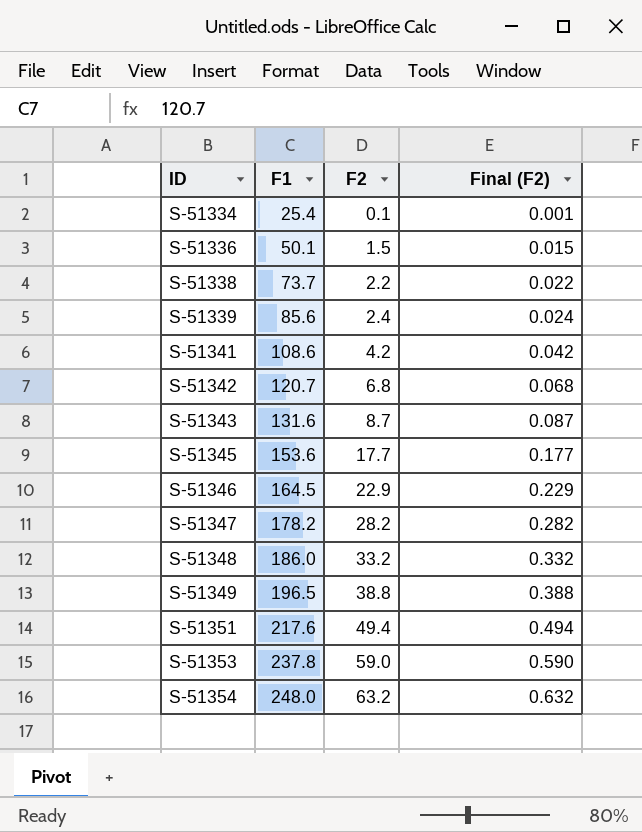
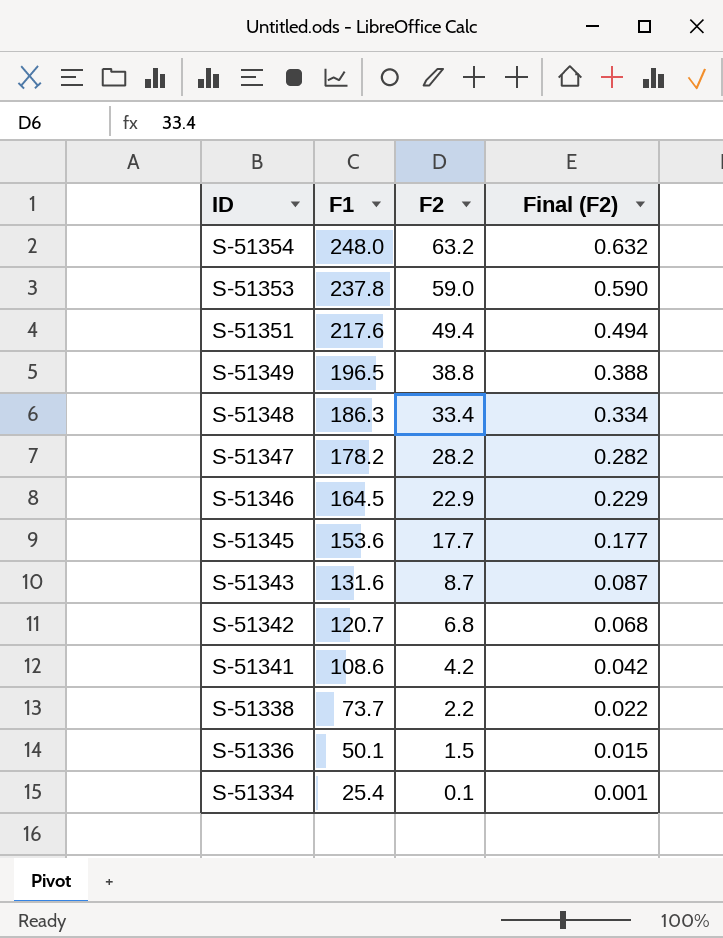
row order: ID ascending -> ID descending
row S-51339: 85.6 | 2.4 | 0.024 -> none
S-51348 | F1: 186.0 -> 186.3
S-51348 | F2: 33.2 -> 33.4
S-51348 | Final (F2): 0.332 -> 0.334

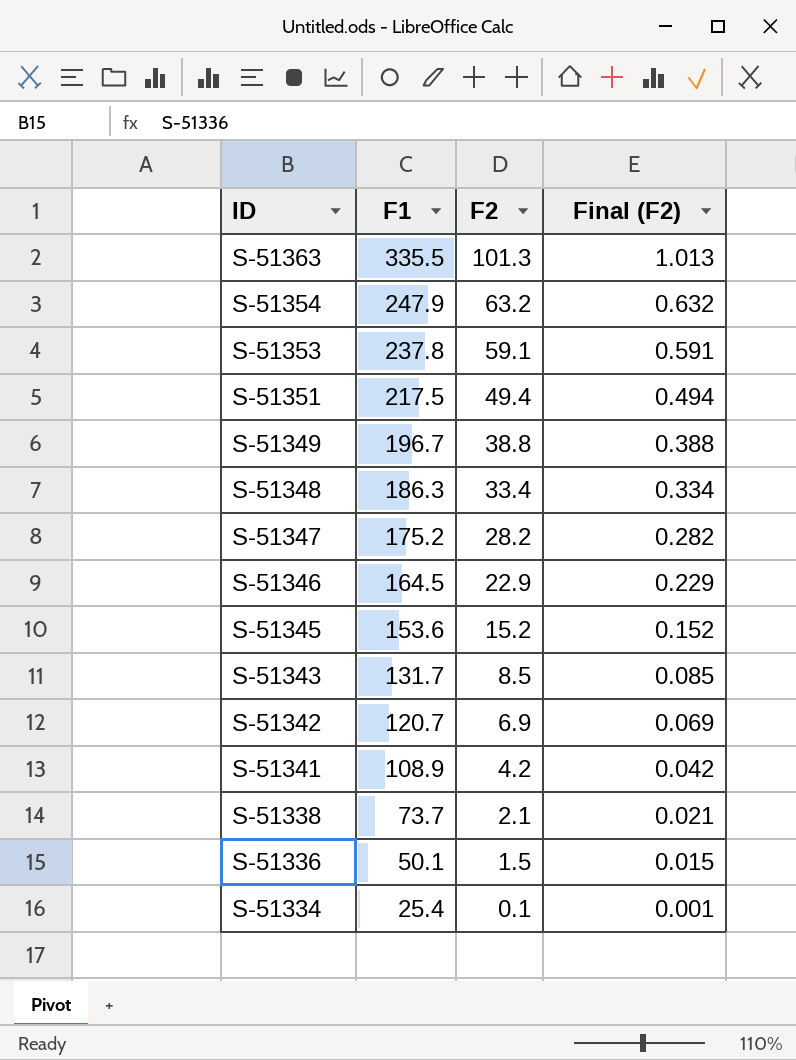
row S-51363: none -> 335.5 | 101.3 | 1.013
S-51354 | F1: 248.0 -> 247.9
S-51353 | F2: 59.0 -> 59.1
S-51353 | Final (F2): 0.590 -> 0.591
S-51351 | F1: 217.6 -> 217.5
S-51349 | F1: 196.5 -> 196.7
S-51347 | F1: 178.2 -> 175.2
S-51345 | F2: 17.7 -> 15.2
S-51345 | Final (F2): 0.177 -> 0.152
S-51343 | F1: 131.6 -> 131.7
S-51343 | F2: 8.7 -> 8.5
S-51343 | Final (F2): 0.087 -> 0.085
S-51342 | F2: 6.8 -> 6.9
S-51342 | Final (F2): 0.068 -> 0.069
S-51341 | F1: 108.6 -> 108.9
S-51338 | F2: 2.2 -> 2.1
S-51338 | Final (F2): 0.022 -> 0.021

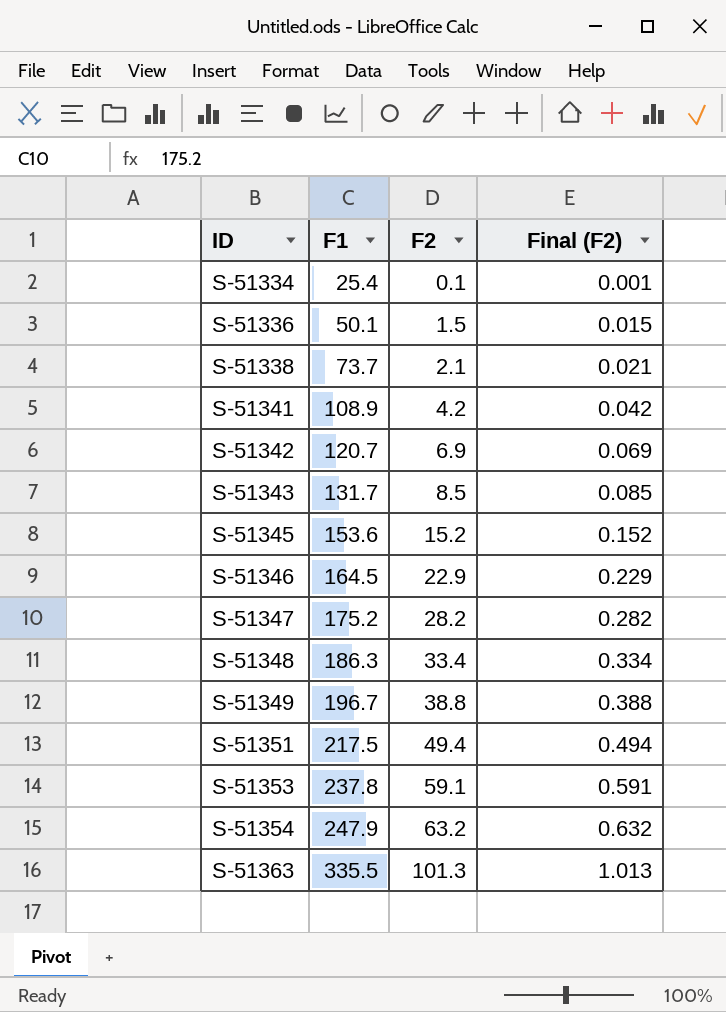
row order: ID descending -> ID ascending

